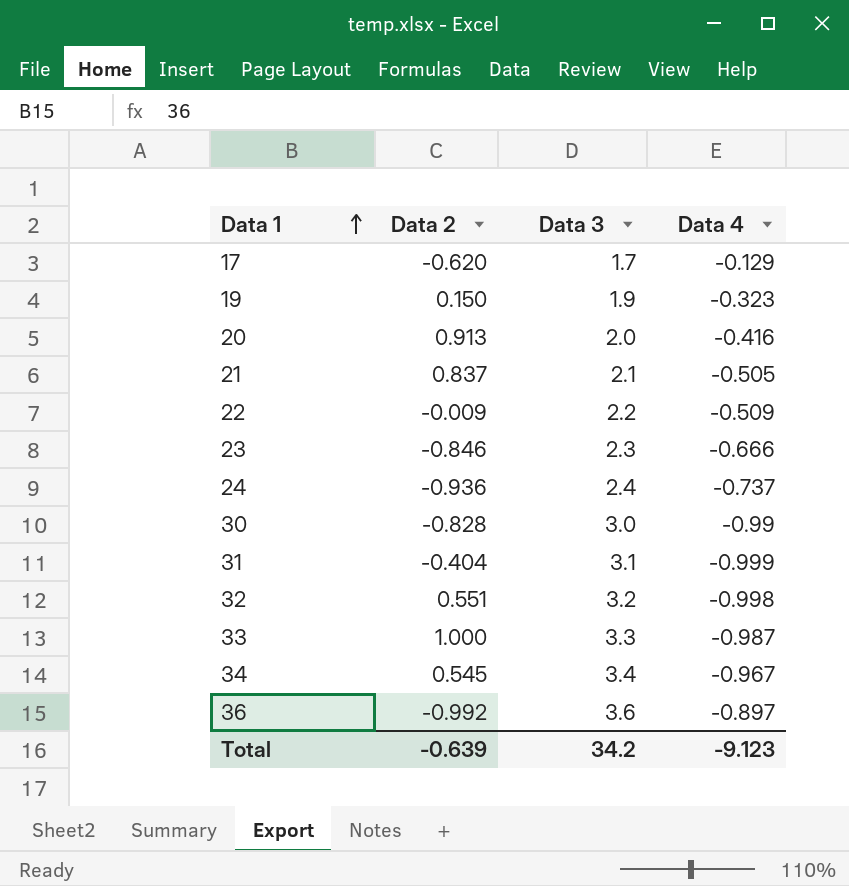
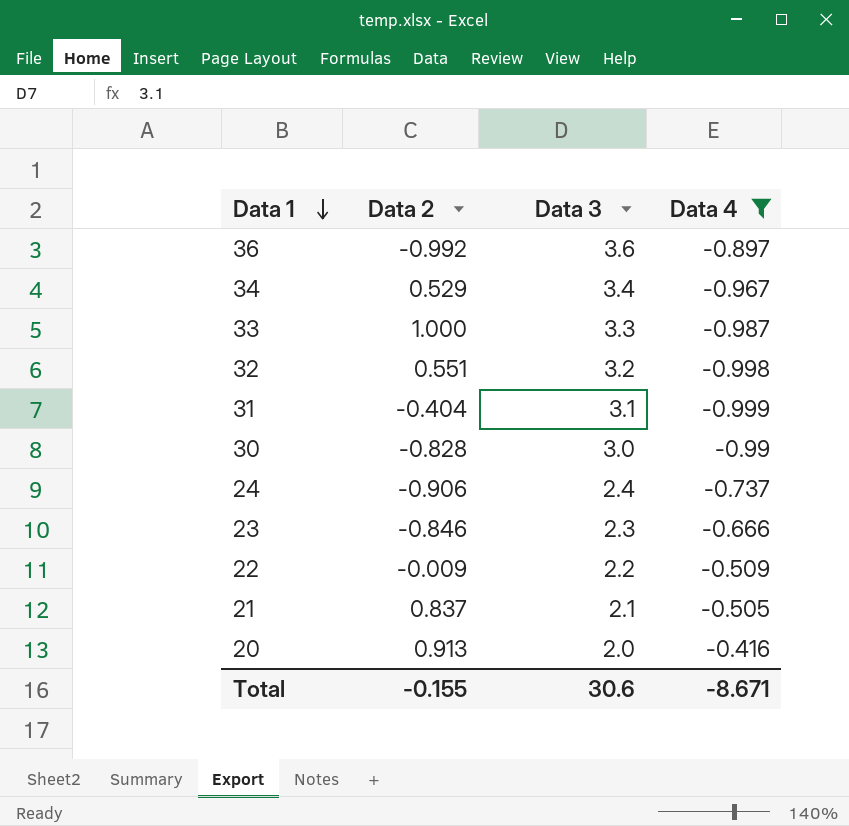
filter: none -> Data 4 <= -0.416
row order: Data 1 ascending -> Data 1 descending
34 | Data 2: 0.545 -> 0.529
24 | Data 2: -0.936 -> -0.906
Total | Data 2: -0.639 -> -0.155
Total | Data 3: 34.2 -> 30.6
Total | Data 4: -9.123 -> -8.671

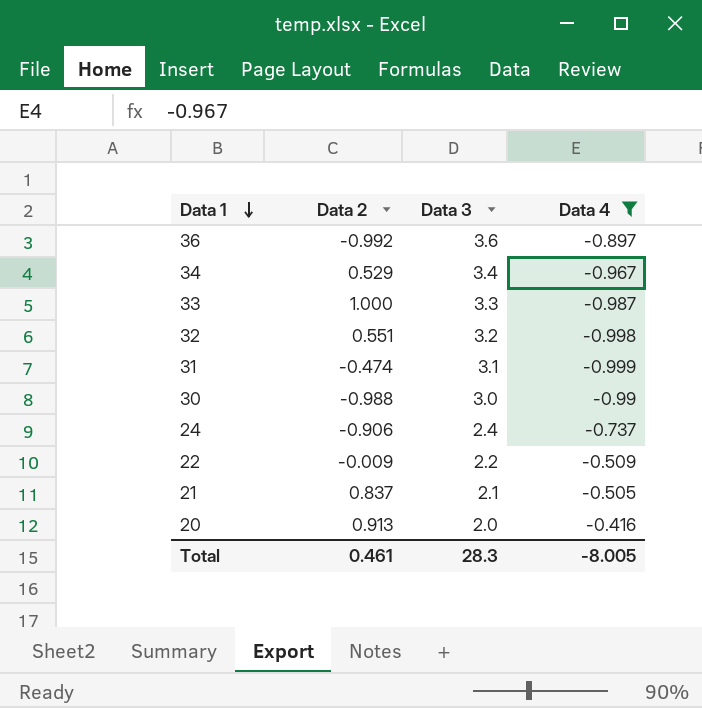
row 23: -0.846 | 2.3 | -0.666 -> none
31 | Data 2: -0.404 -> -0.474
30 | Data 2: -0.828 -> -0.988
Total | Data 2: -0.155 -> 0.461
Total | Data 3: 30.6 -> 28.3
Total | Data 4: -8.671 -> -8.005

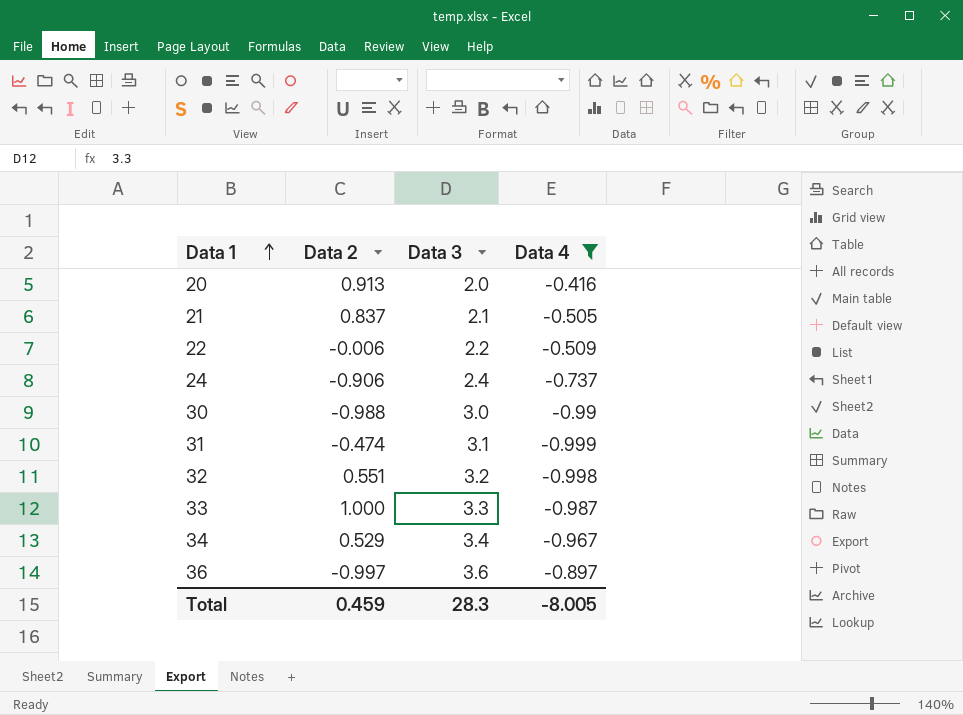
row order: Data 1 descending -> Data 1 ascending
22 | Data 2: -0.009 -> -0.006
36 | Data 2: -0.992 -> -0.997
Total | Data 2: 0.461 -> 0.459

